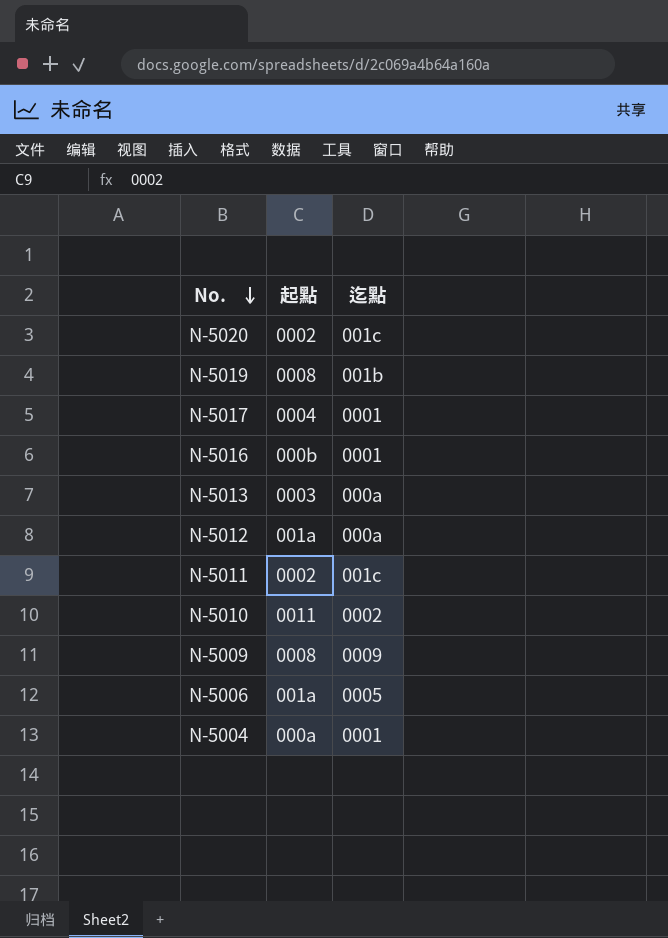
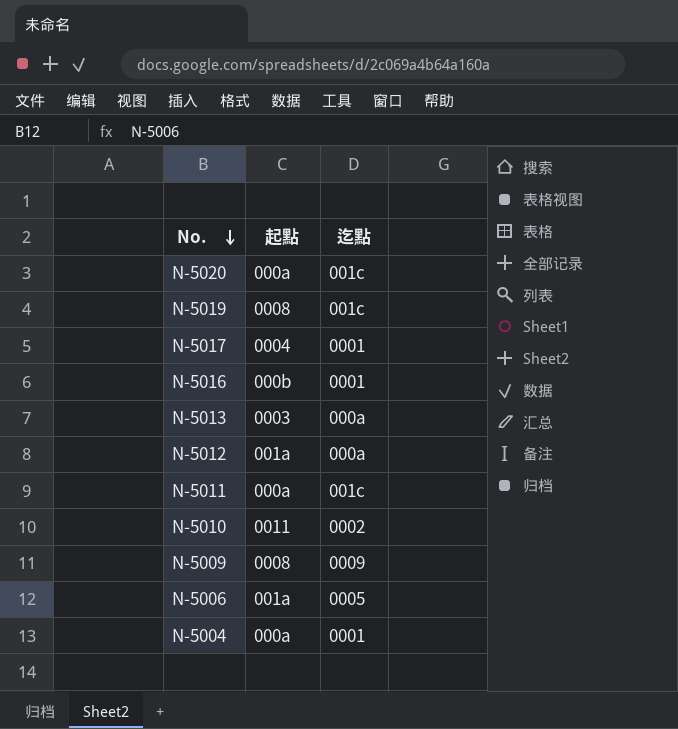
N-5020 | 起點: 0002 -> 000a
N-5019 | 迄點: 001b -> 001c
N-5011 | 起點: 0002 -> 000a

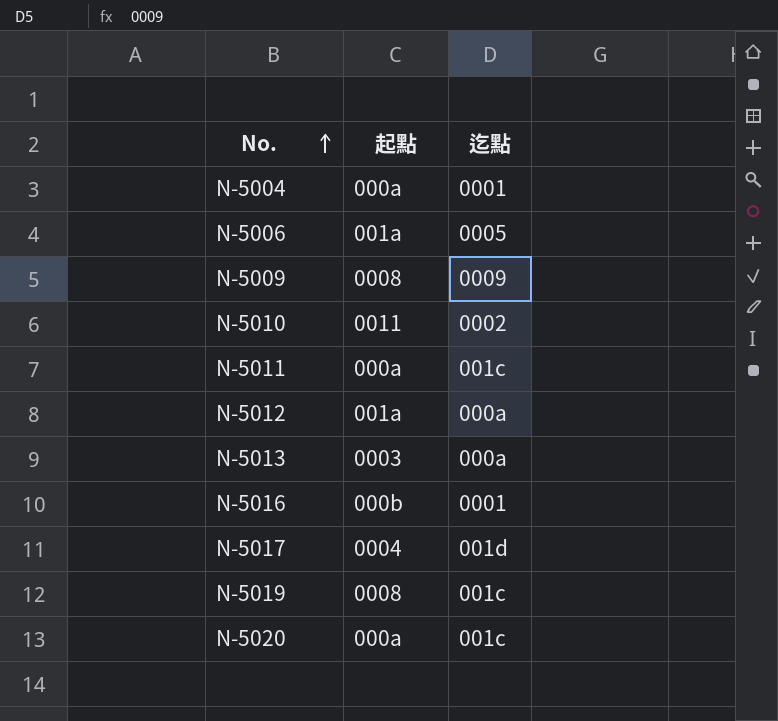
row order: No. descending -> No. ascending
N-5017 | 迄點: 0001 -> 001d

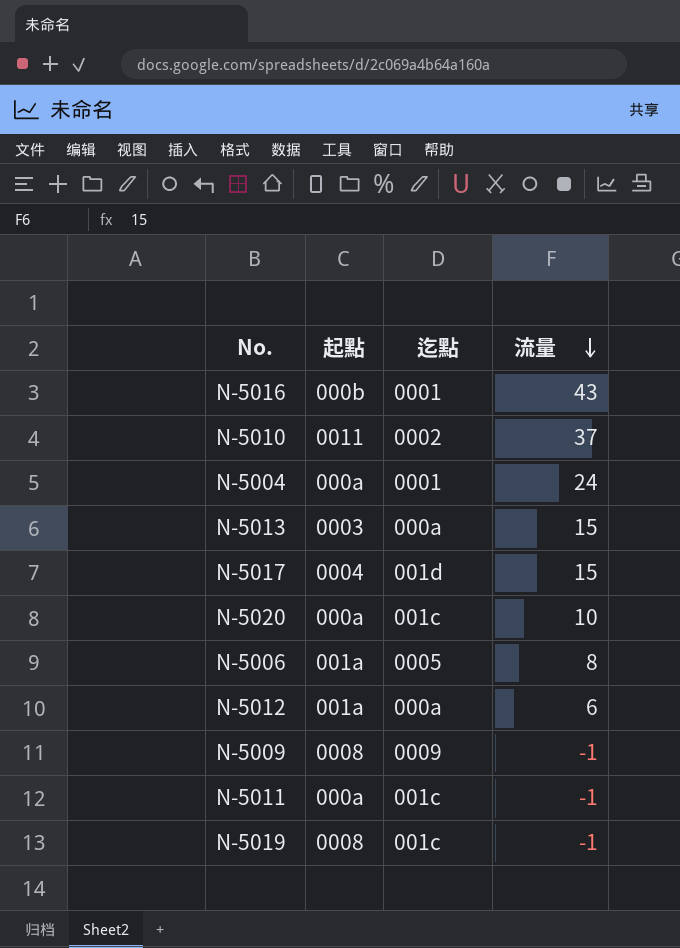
row order: No. ascending -> 流量 descending
column 流量 | position: none -> 4

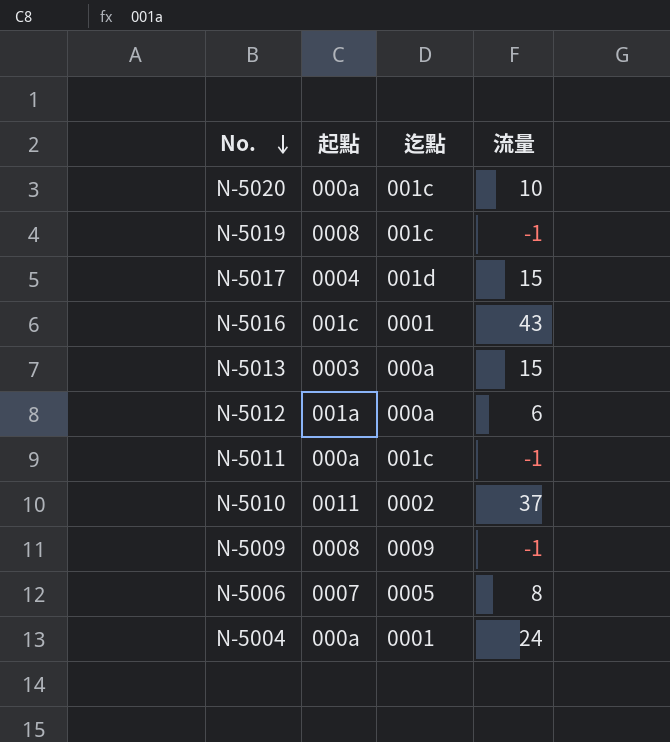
row order: 流量 descending -> No. descending
N-5016 | 起點: 000b -> 001c
N-5006 | 起點: 001a -> 0007

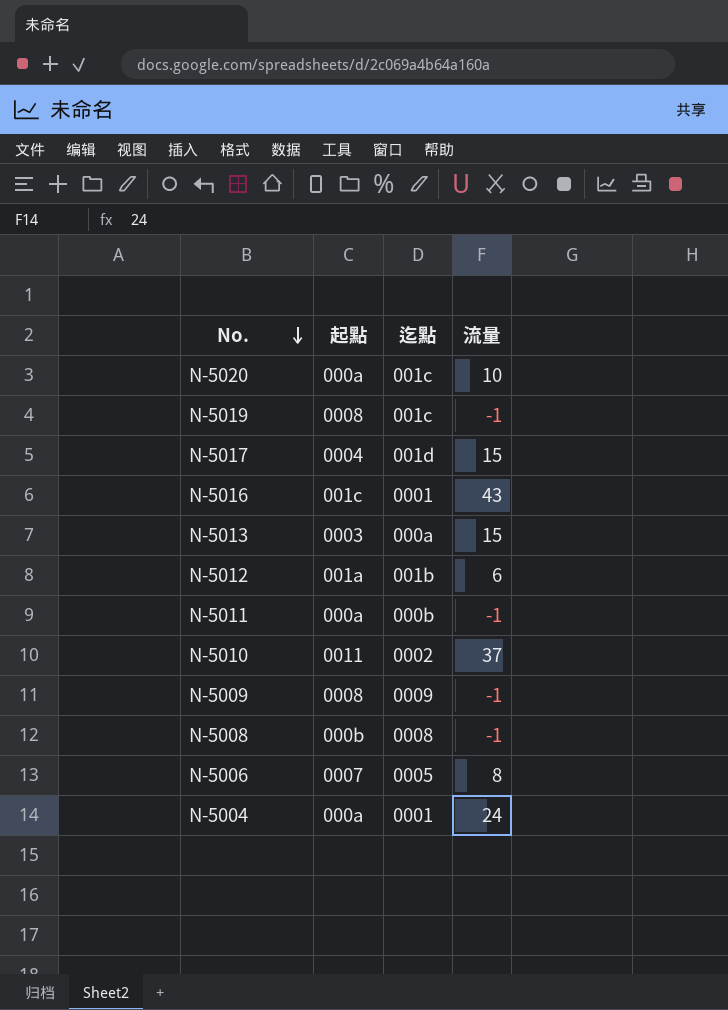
N-5012 | 迄點: 000a -> 001b
N-5011 | 迄點: 001c -> 000b
row N-5008: none -> 000b | 0008 | -1

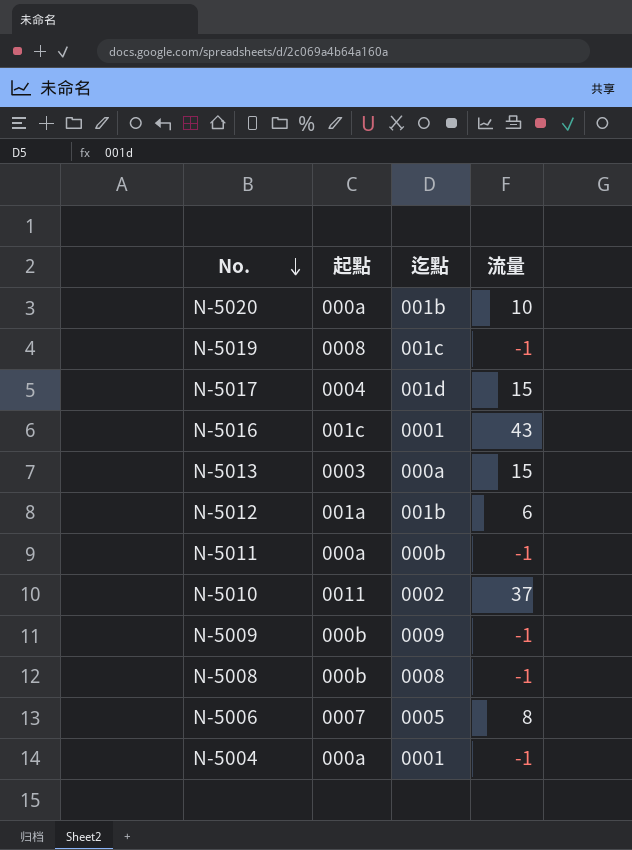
N-5020 | 迄點: 001c -> 001b
N-5009 | 起點: 0008 -> 000b
N-5004 | 流量: 24 -> -1

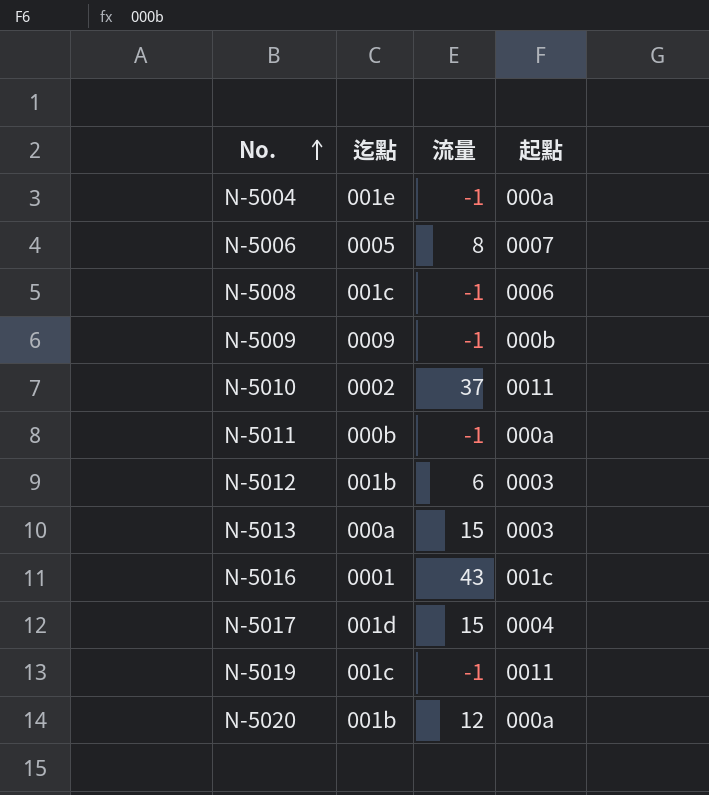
row order: No. descending -> No. ascending
column 起點 | position: 2 -> 4
N-5004 | 迄點: 0001 -> 001e
N-5008 | 迄點: 0008 -> 001c
N-5008 | 起點: 000b -> 0006
N-5012 | 起點: 001a -> 0003
N-5019 | 起點: 0008 -> 0011
N-5020 | 流量: 10 -> 12

